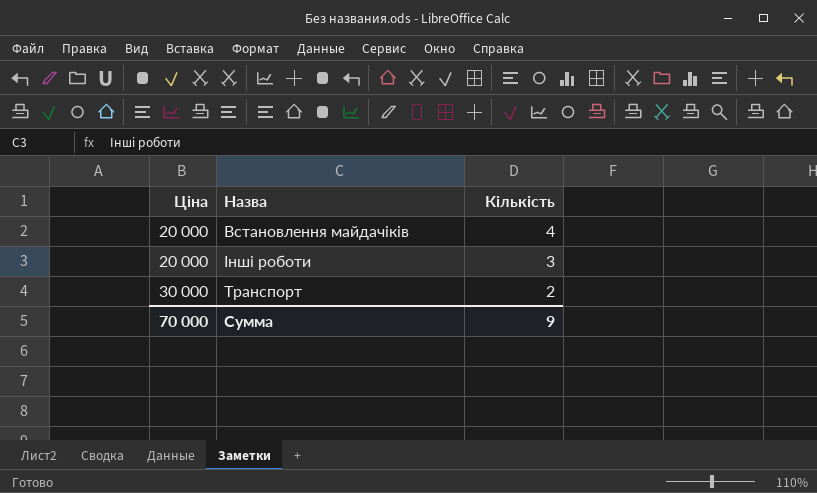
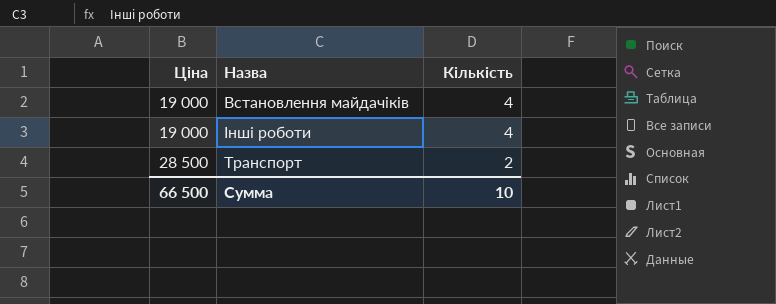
Встановлення майдачіків | Ціна: 20 000 -> 19 000
Інші роботи | Ціна: 20 000 -> 19 000
Інші роботи | Кількість: 3 -> 4
Транспорт | Ціна: 30 000 -> 28 500
Сумма | Ціна: 70 000 -> 66 500
Сумма | Кількість: 9 -> 10

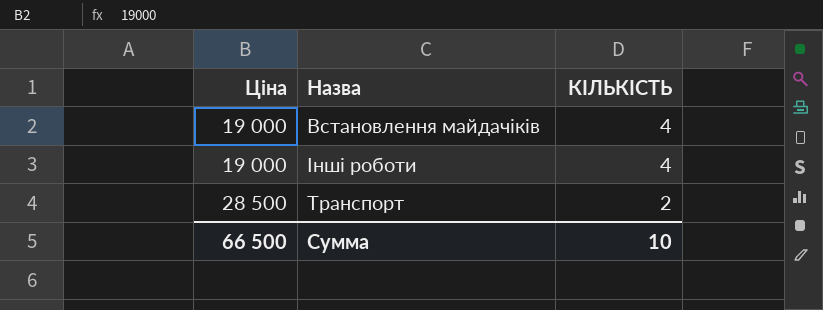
column name: Кількість -> КІЛЬКІСТЬ

